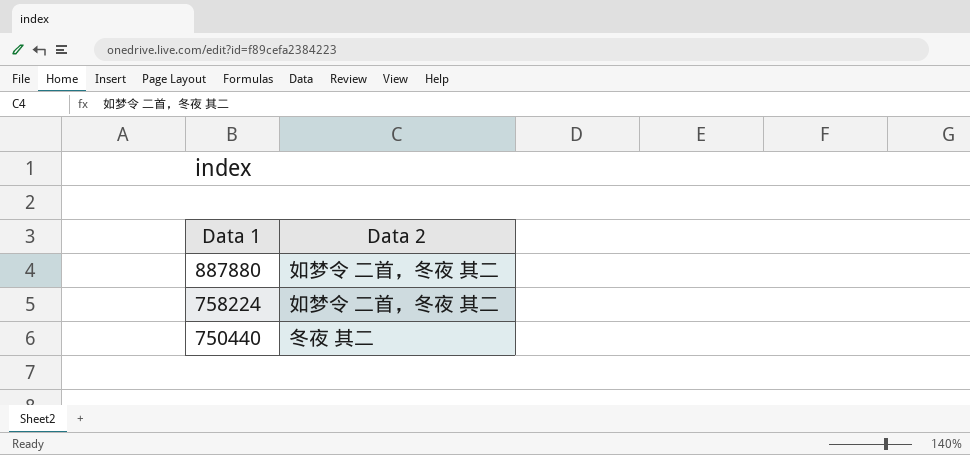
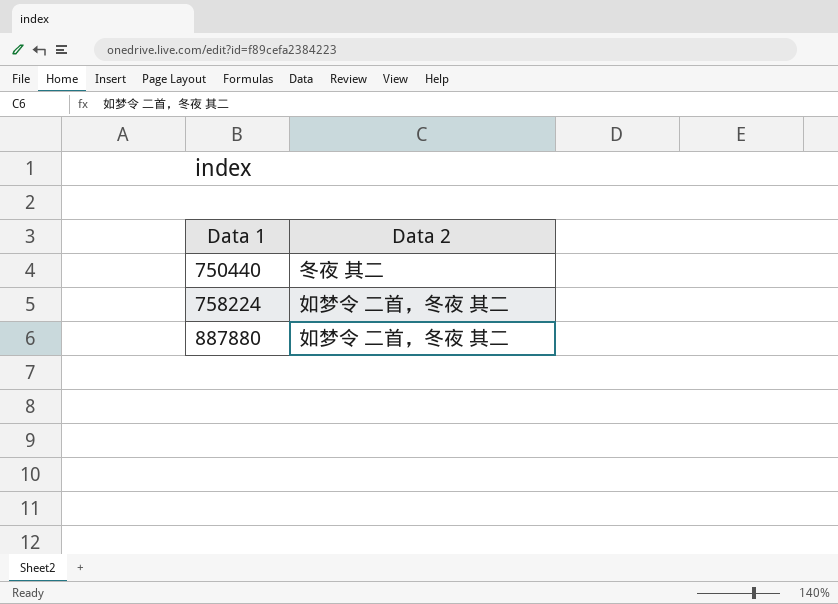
row order: Data 1 descending -> Data 1 ascending

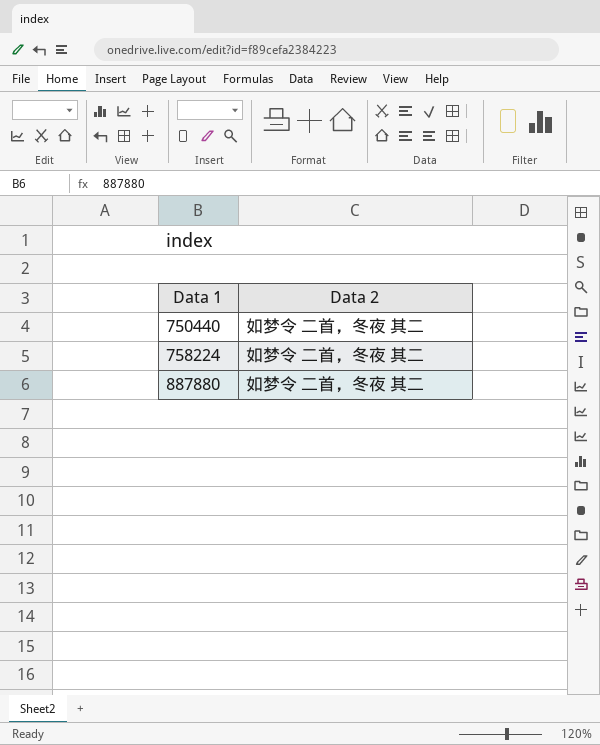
750440 | Data 2: 冬夜 其二 -> 如梦令 二首，冬夜 其二

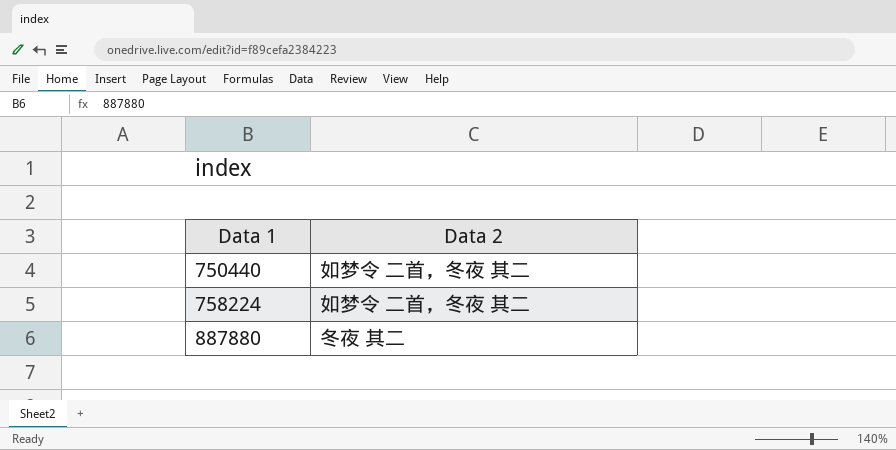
887880 | Data 2: 如梦令 二首，冬夜 其二 -> 冬夜 其二

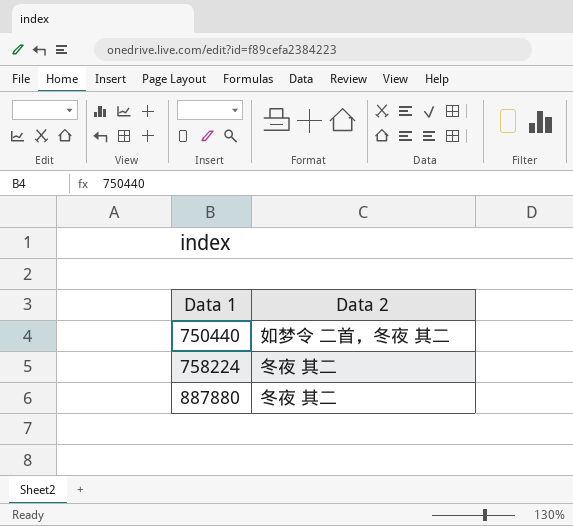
758224 | Data 2: 如梦令 二首，冬夜 其二 -> 冬夜 其二

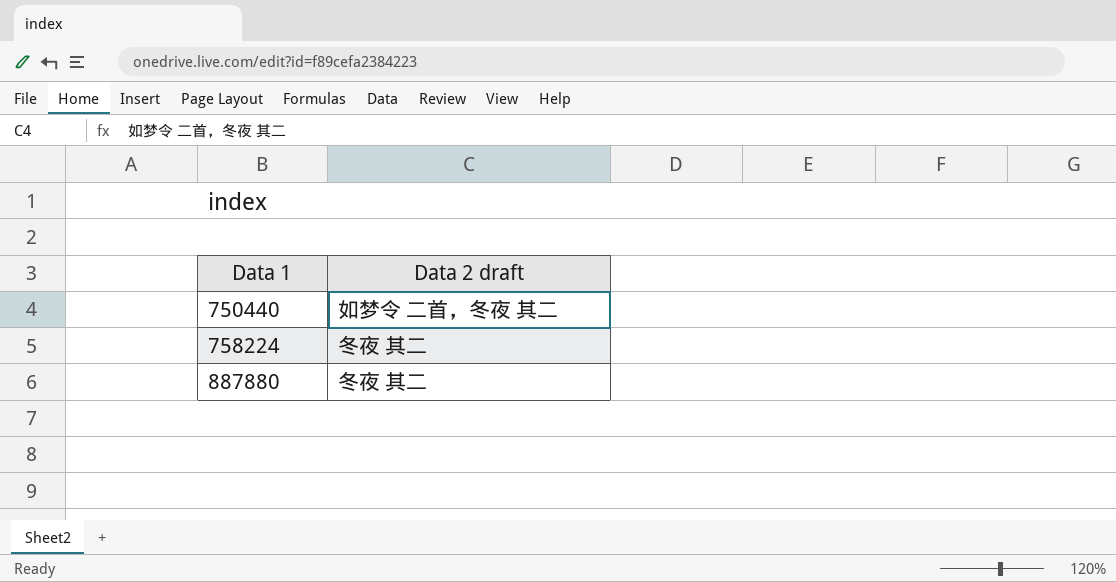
column name: Data 2 -> Data 2 draft

